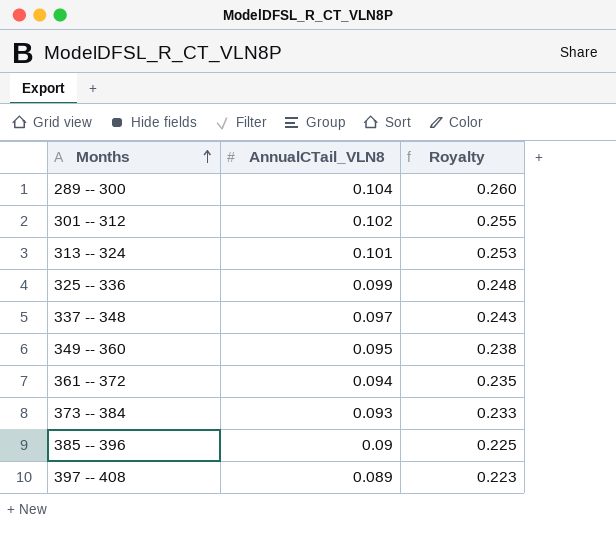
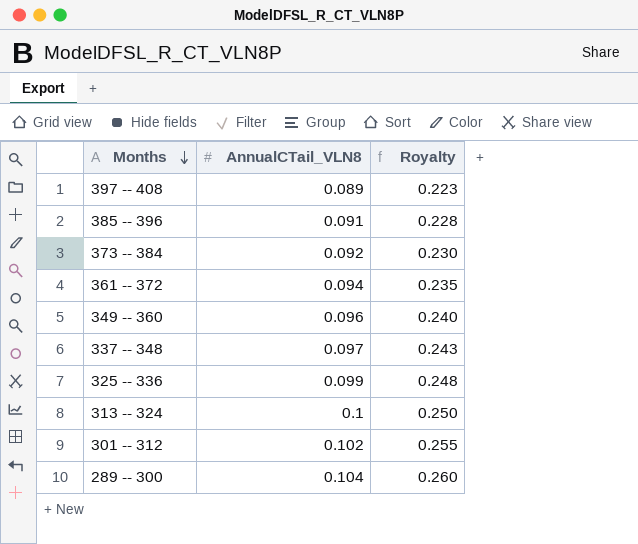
row order: Months ascending -> Months descending
385 -- 396 | AnnualCTail_VLN8: 0.09 -> 0.091
385 -- 396 | Royalty: 0.225 -> 0.228
373 -- 384 | AnnualCTail_VLN8: 0.093 -> 0.092
373 -- 384 | Royalty: 0.233 -> 0.230
349 -- 360 | AnnualCTail_VLN8: 0.095 -> 0.096
349 -- 360 | Royalty: 0.238 -> 0.240
313 -- 324 | AnnualCTail_VLN8: 0.101 -> 0.1
313 -- 324 | Royalty: 0.253 -> 0.250

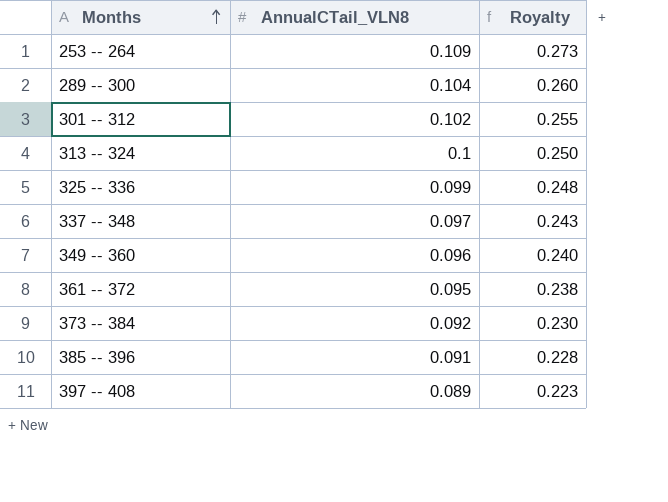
row order: Months descending -> Months ascending
row 253 -- 264: none -> 0.109 | 0.273
361 -- 372 | AnnualCTail_VLN8: 0.094 -> 0.095
361 -- 372 | Royalty: 0.235 -> 0.238

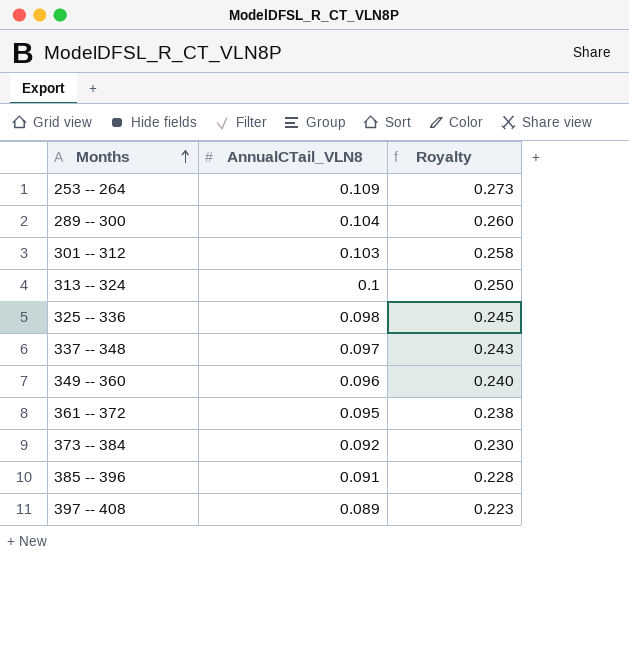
301 -- 312 | AnnualCTail_VLN8: 0.102 -> 0.103
301 -- 312 | Royalty: 0.255 -> 0.258
325 -- 336 | AnnualCTail_VLN8: 0.099 -> 0.098
325 -- 336 | Royalty: 0.248 -> 0.245

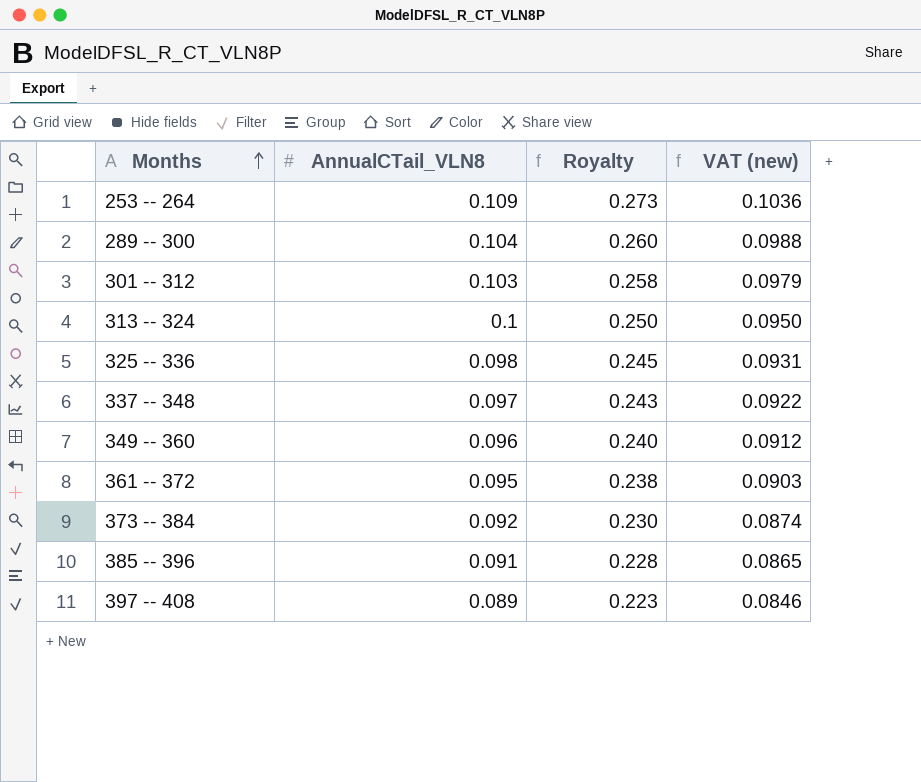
column VAT (new) | formula: none -> [AnnualCTail_VLN8] * 0.95

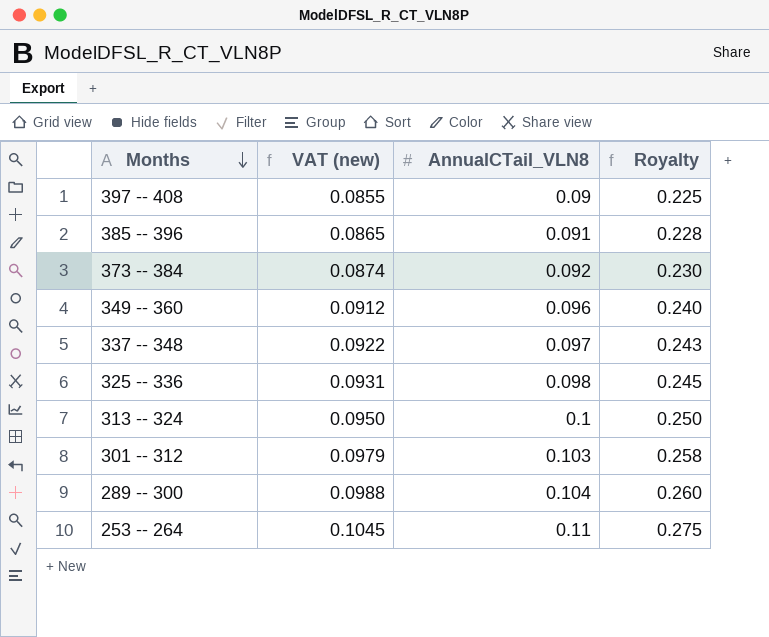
row order: Months ascending -> Months descending
column VAT (new) | position: 4 -> 2
row 361 -- 372: 0.095 | 0.238 | 0.0903 -> none
397 -- 408 | VAT (new): 0.0846 -> 0.0855
397 -- 408 | AnnualCTail_VLN8: 0.089 -> 0.09
397 -- 408 | Royalty: 0.223 -> 0.225
253 -- 264 | VAT (new): 0.1036 -> 0.1045
253 -- 264 | AnnualCTail_VLN8: 0.109 -> 0.11
253 -- 264 | Royalty: 0.273 -> 0.275

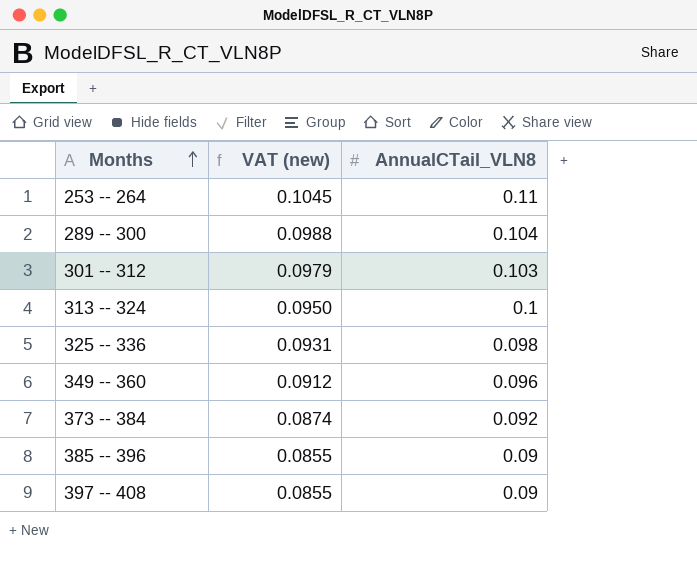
row order: Months descending -> Months ascending
column Royalty | formula: [AnnualCTail_VLN8] * 2.5 -> none
row 337 -- 348: 0.0922 | 0.097 | 0.243 -> none
385 -- 396 | VAT (new): 0.0865 -> 0.0855
385 -- 396 | AnnualCTail_VLN8: 0.091 -> 0.09

